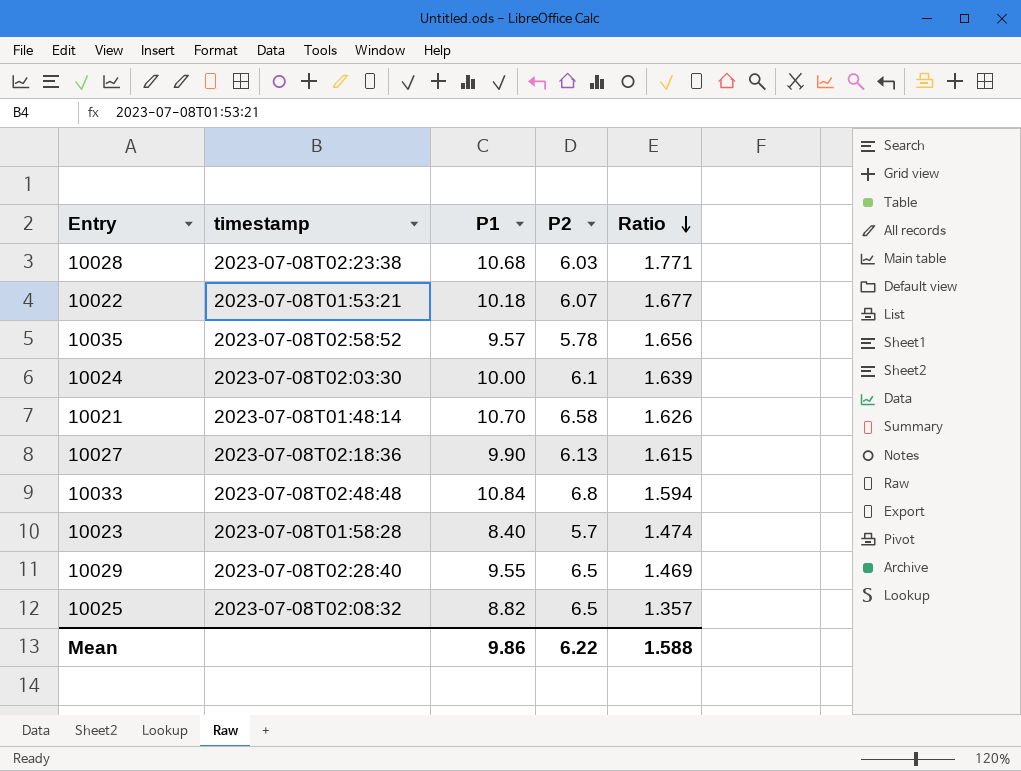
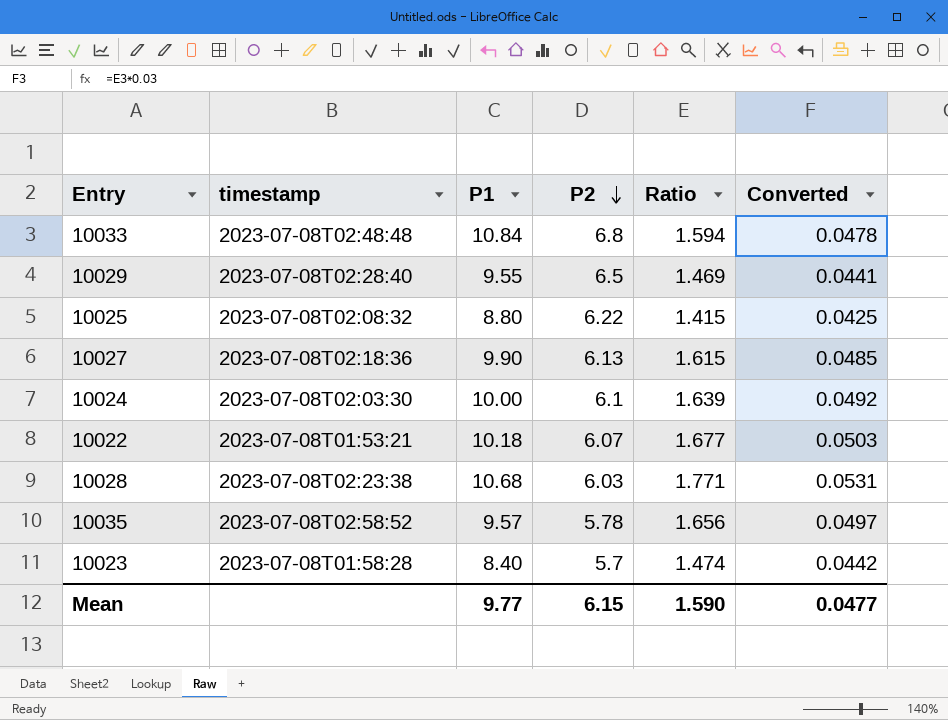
row order: Ratio descending -> P2 descending
column Converted | formula: none -> [Ratio] * 0.03
row 10021: 2023-07-08T01:48:14 | 10.70 | 6.58 | 1.626 -> none
10025 | P1: 8.82 -> 8.80
10025 | P2: 6.5 -> 6.22
10025 | Ratio: 1.357 -> 1.415
Mean | P1: 9.86 -> 9.77
Mean | P2: 6.22 -> 6.15
Mean | Ratio: 1.588 -> 1.590

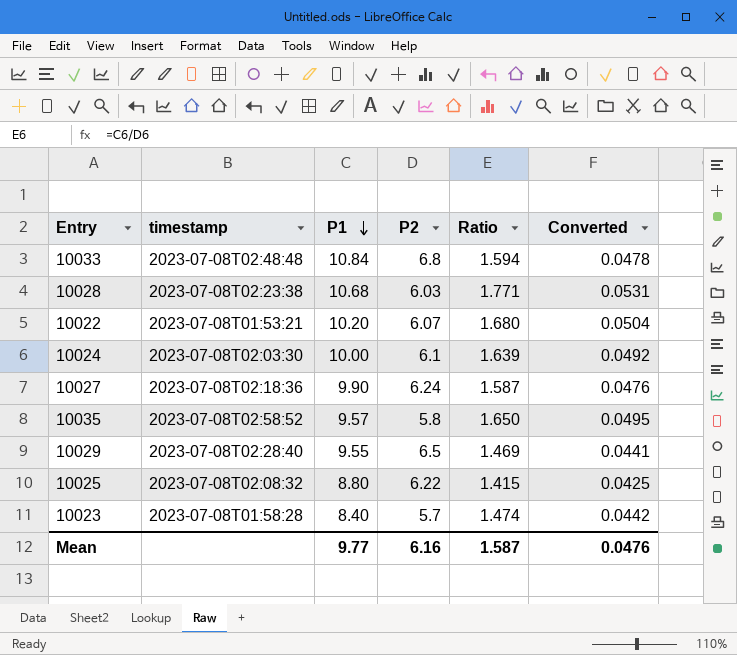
row order: P2 descending -> P1 descending
10022 | P1: 10.18 -> 10.20
10022 | Ratio: 1.677 -> 1.680
10022 | Converted: 0.0503 -> 0.0504
10027 | P2: 6.13 -> 6.24
10027 | Ratio: 1.615 -> 1.587
10027 | Converted: 0.0485 -> 0.0476
10035 | P2: 5.78 -> 5.8
10035 | Ratio: 1.656 -> 1.650
10035 | Converted: 0.0497 -> 0.0495
Mean | P2: 6.15 -> 6.16
Mean | Ratio: 1.590 -> 1.587
Mean | Converted: 0.0477 -> 0.0476

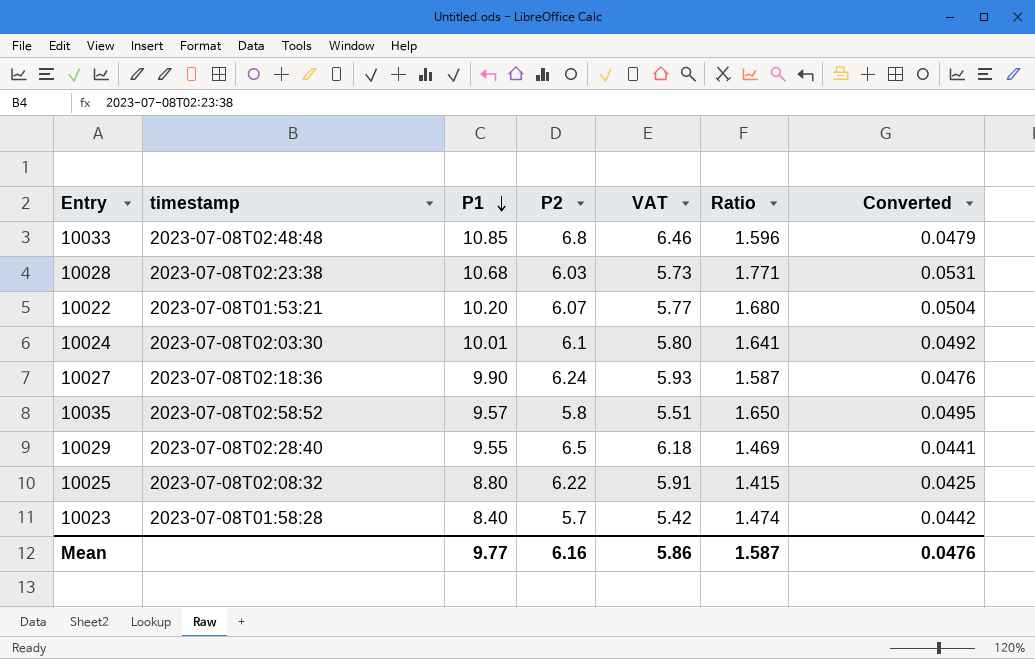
column VAT | formula: none -> [P2] * 0.95
10033 | P1: 10.84 -> 10.85
10033 | Ratio: 1.594 -> 1.596
10033 | Converted: 0.0478 -> 0.0479
10024 | P1: 10.00 -> 10.01
10024 | Ratio: 1.639 -> 1.641

